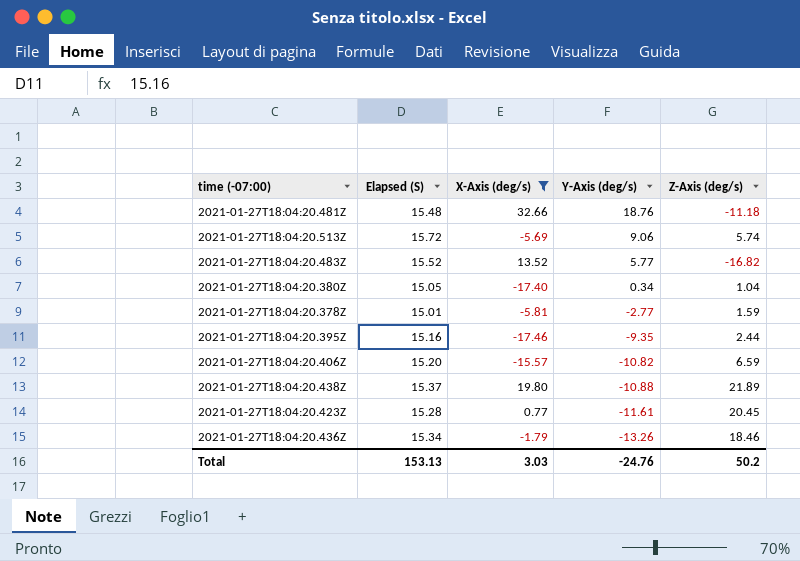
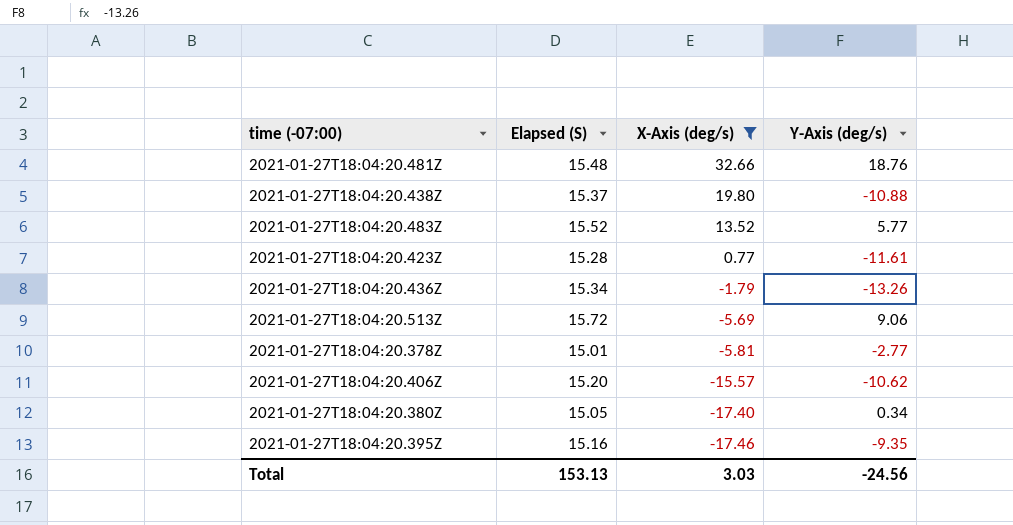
row order: Y-Axis (deg/s) descending -> X-Axis (deg/s) descending
column Z-Axis (deg/s) | position: 5 -> none
2021-01-27T18:04:20.406Z | Y-Axis (deg/s): -10.82 -> -10.62
Total | Y-Axis (deg/s): -24.76 -> -24.56

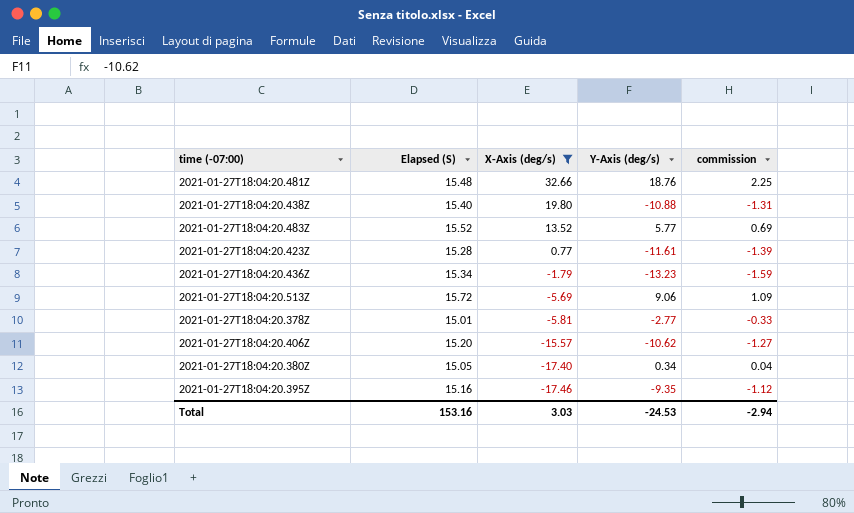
column commission | formula: none -> [Y-Axis (deg/s)] * 0.12
2021-01-27T18:04:20.438Z | Elapsed (S): 15.37 -> 15.40
2021-01-27T18:04:20.436Z | Y-Axis (deg/s): -13.26 -> -13.23
Total | Elapsed (S): 153.13 -> 153.16
Total | Y-Axis (deg/s): -24.56 -> -24.53

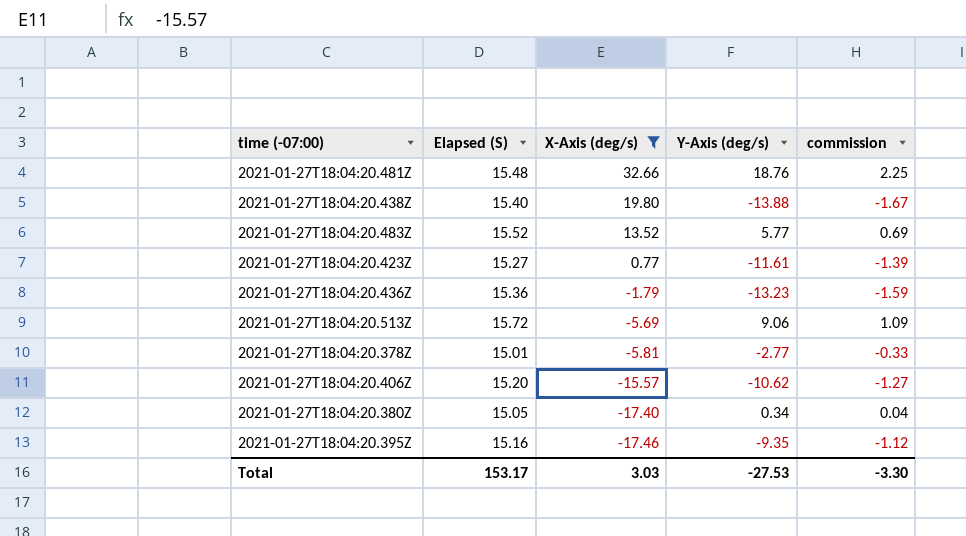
2021-01-27T18:04:20.438Z | Y-Axis (deg/s): -10.88 -> -13.88
2021-01-27T18:04:20.438Z | commission: -1.31 -> -1.67
2021-01-27T18:04:20.423Z | Elapsed (S): 15.28 -> 15.27
2021-01-27T18:04:20.436Z | Elapsed (S): 15.34 -> 15.36
Total | Elapsed (S): 153.16 -> 153.17
Total | Y-Axis (deg/s): -24.53 -> -27.53
Total | commission: -2.94 -> -3.30

